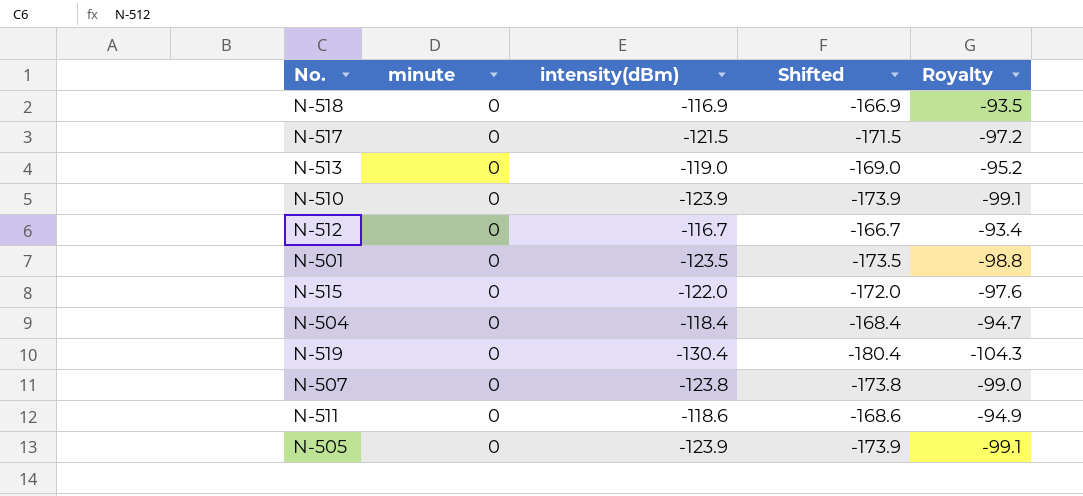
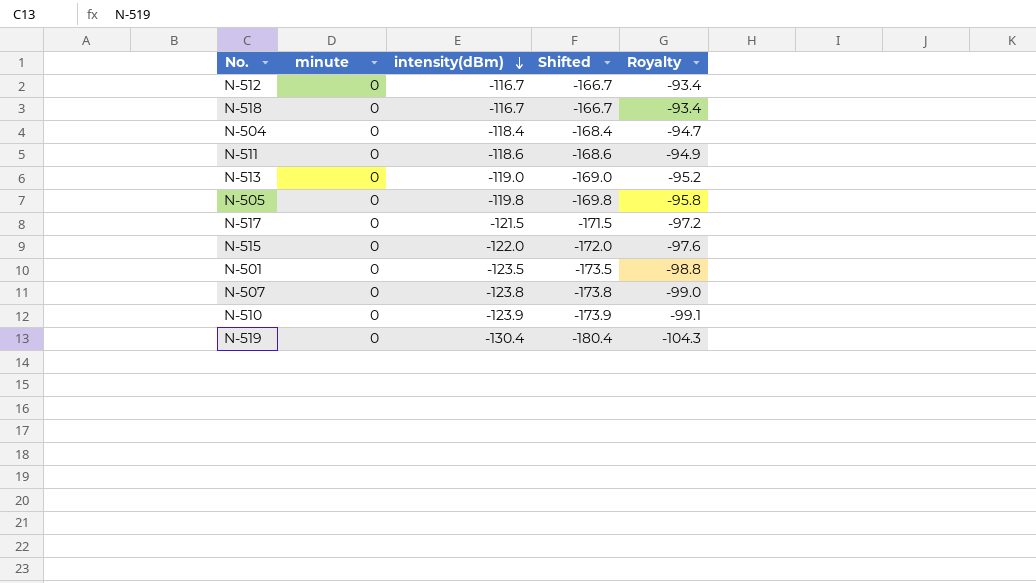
row order: none -> intensity(dBm) descending
N-518 | intensity(dBm): -116.9 -> -116.7
N-518 | Shifted: -166.9 -> -166.7
N-518 | Royalty: -93.5 -> -93.4
N-505 | intensity(dBm): -123.9 -> -119.8
N-505 | Shifted: -173.9 -> -169.8
N-505 | Royalty: -99.1 -> -95.8

